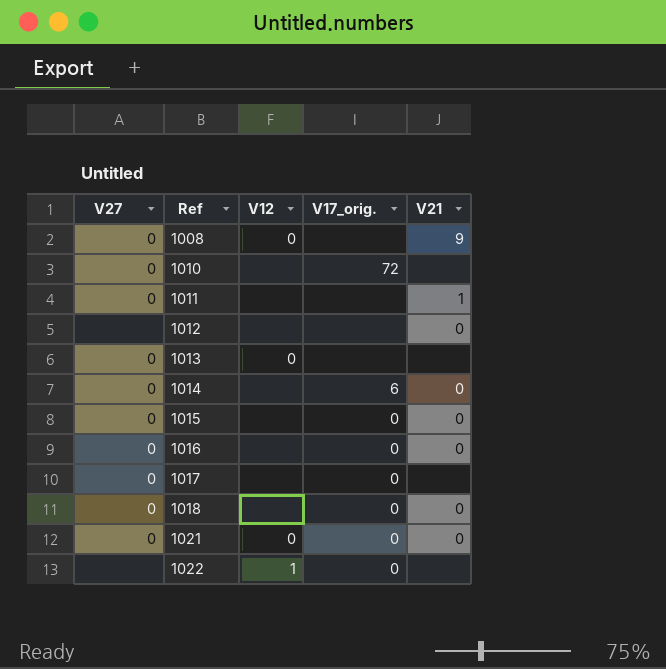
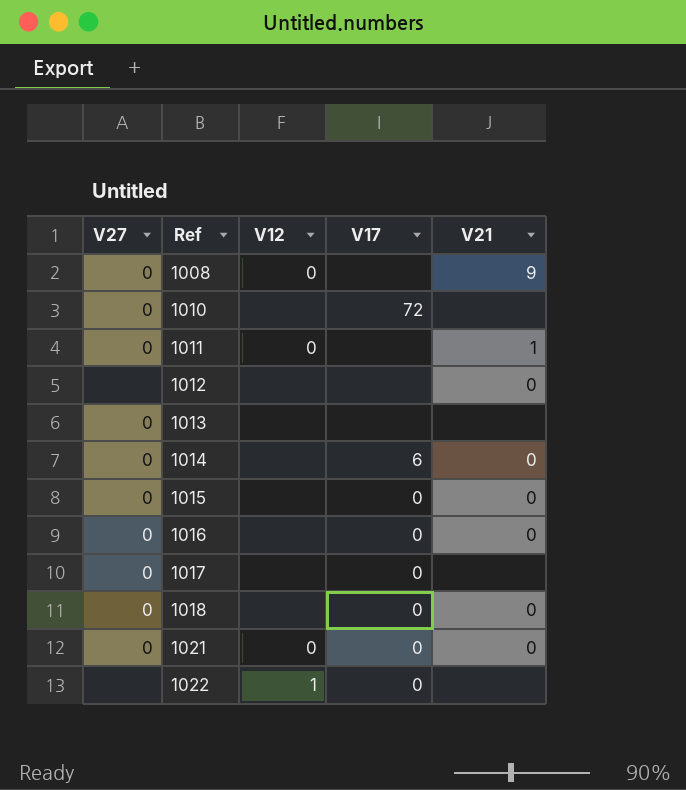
column name: V17_orig. -> V17
1011 | V12: none -> 0
1013 | V12: 0 -> none

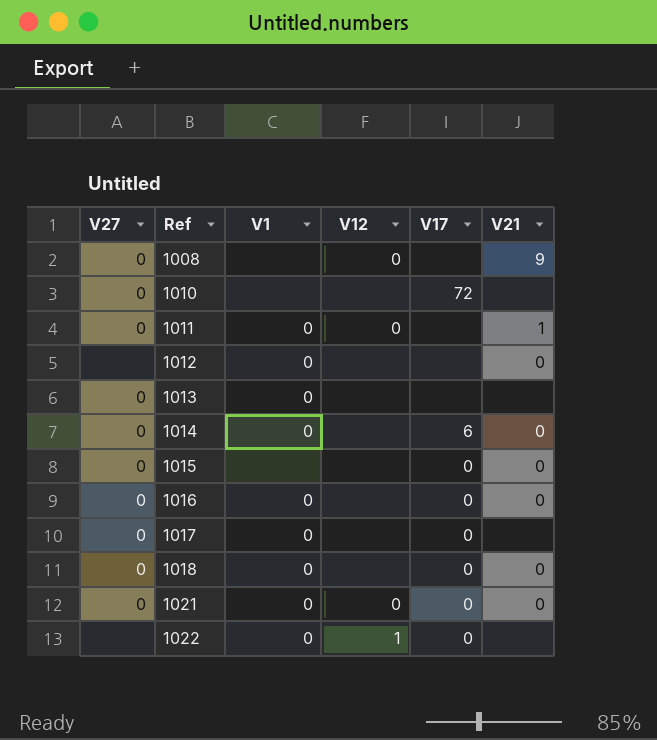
column V1 | position: none -> 3

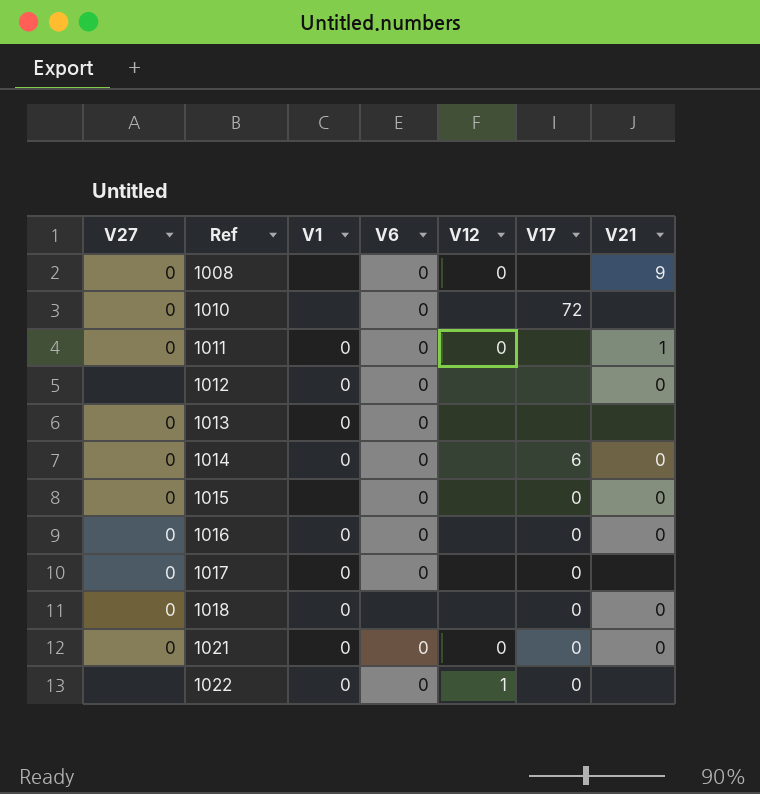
column V6 | position: none -> 4

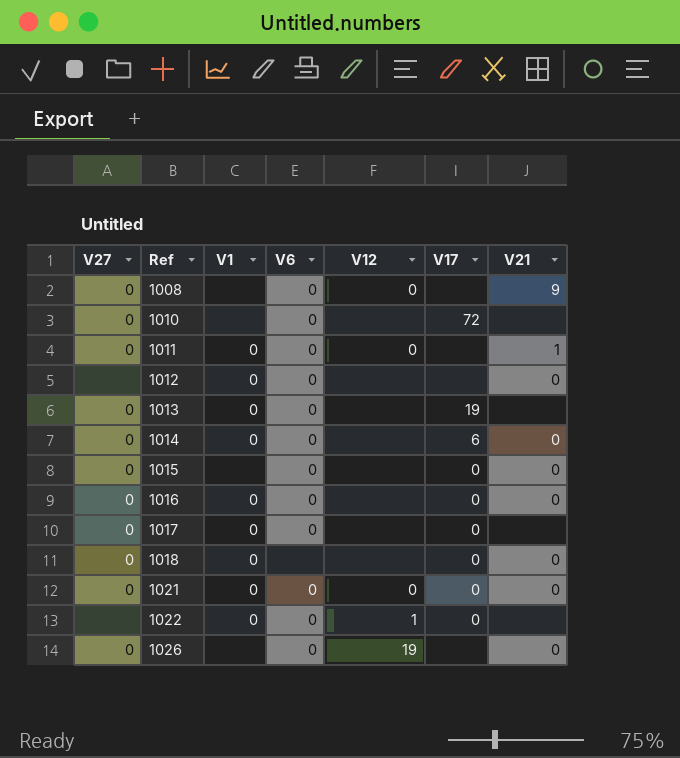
1013 | V17: none -> 19
row 1026: none -> 0 | none | 0 | 19 | none | 0

